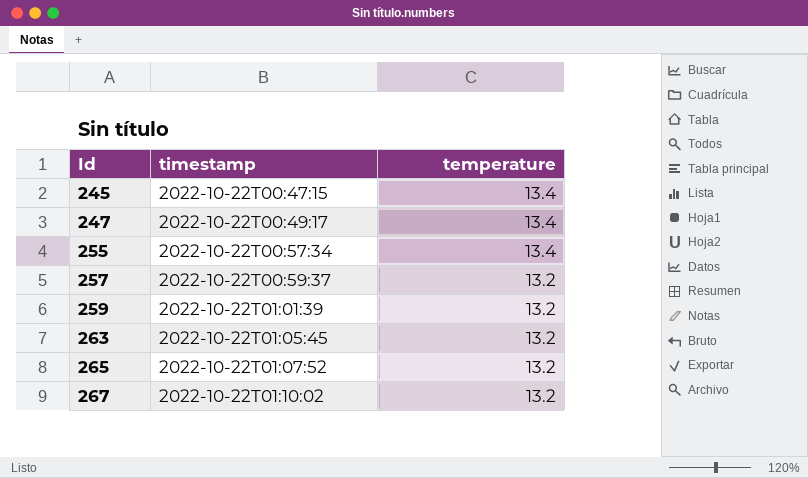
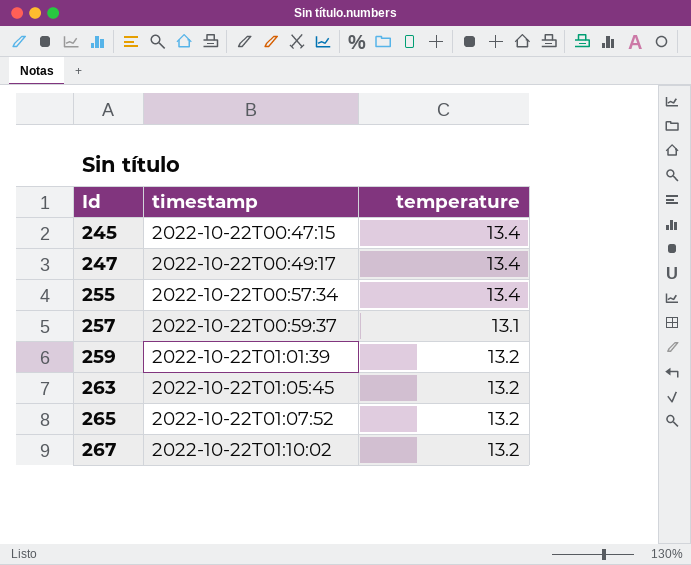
257 | temperature: 13.2 -> 13.1

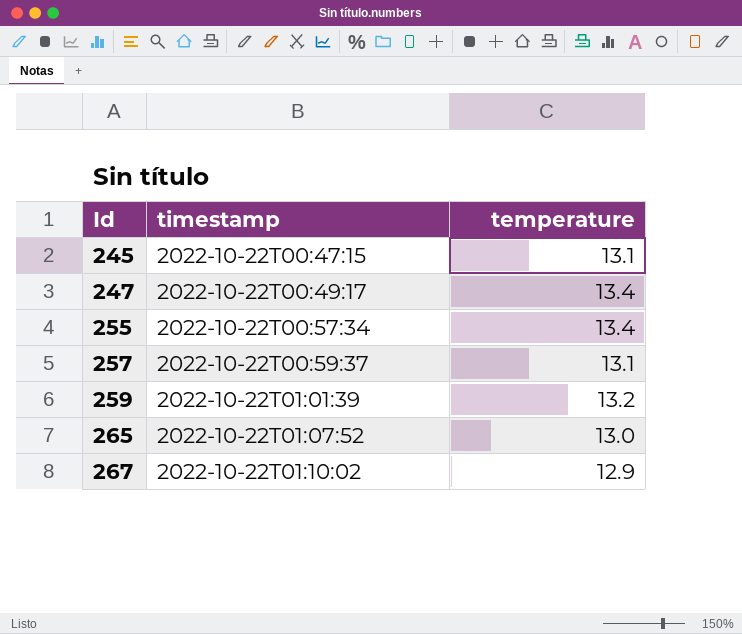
row 263: 2022-10-22T01:05:45 | 13.2 -> none
245 | temperature: 13.4 -> 13.1
265 | temperature: 13.2 -> 13.0
267 | temperature: 13.2 -> 12.9

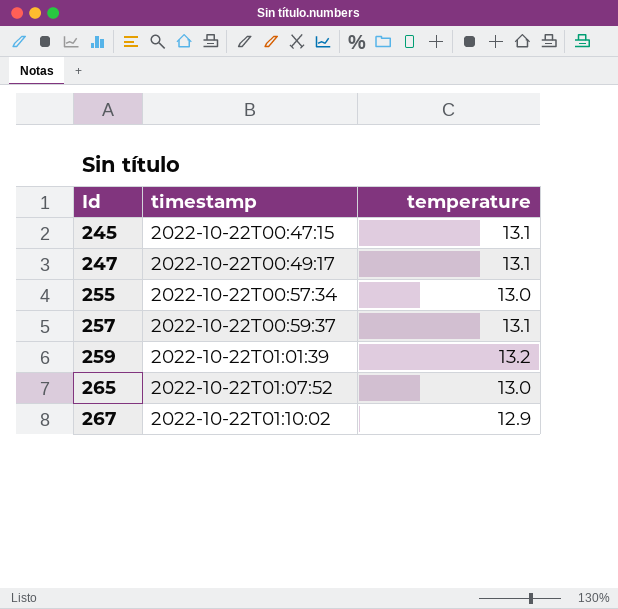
247 | temperature: 13.4 -> 13.1
255 | temperature: 13.4 -> 13.0

